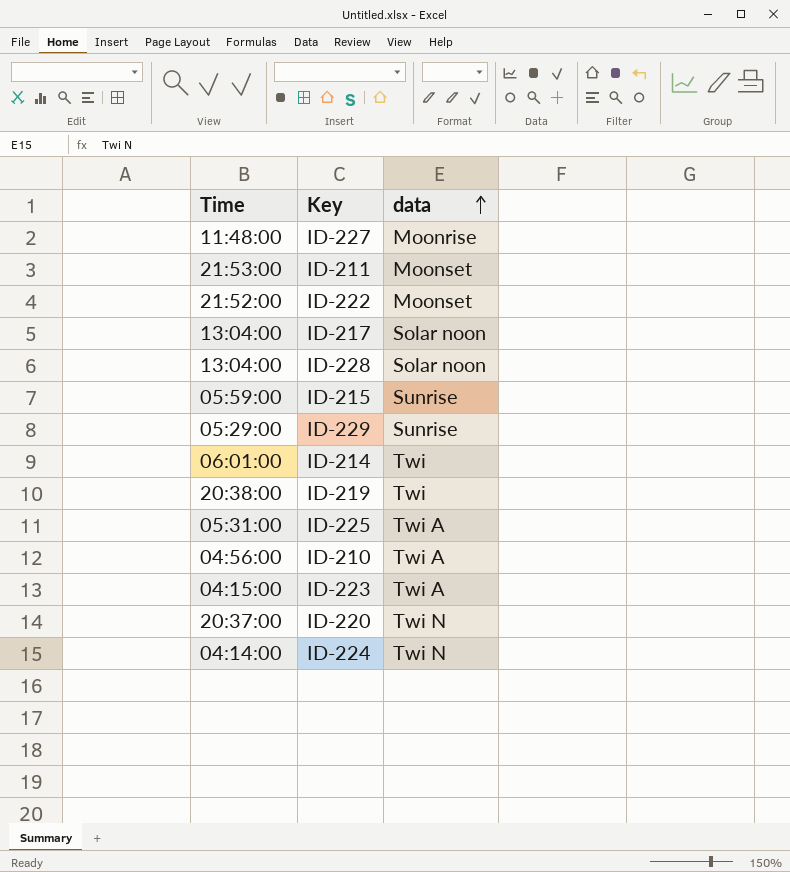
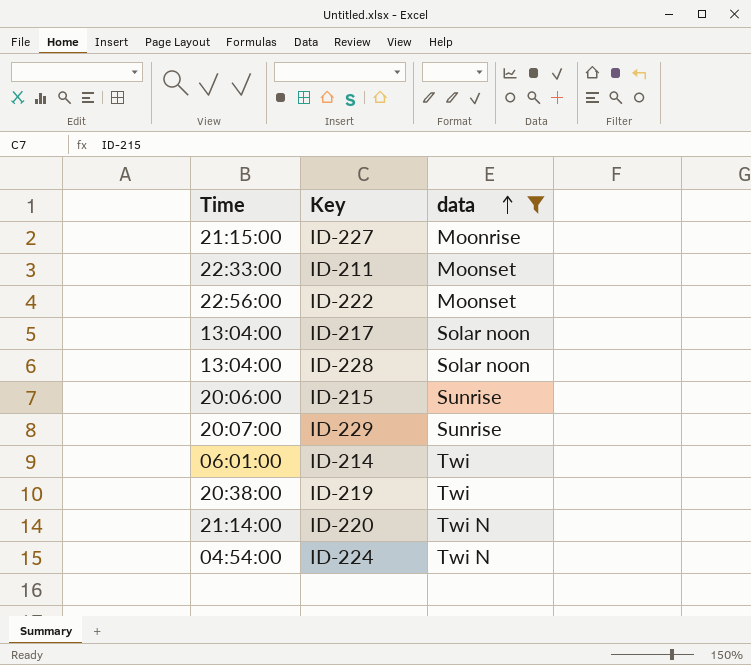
filter: none -> data != Twi A
ID-227 | Time: 11:48:00 -> 21:15:00
ID-211 | Time: 21:53:00 -> 22:33:00
ID-222 | Time: 21:52:00 -> 22:56:00
ID-215 | Time: 05:59:00 -> 20:06:00
ID-229 | Time: 05:29:00 -> 20:07:00
ID-220 | Time: 20:37:00 -> 21:14:00
ID-224 | Time: 04:14:00 -> 04:54:00

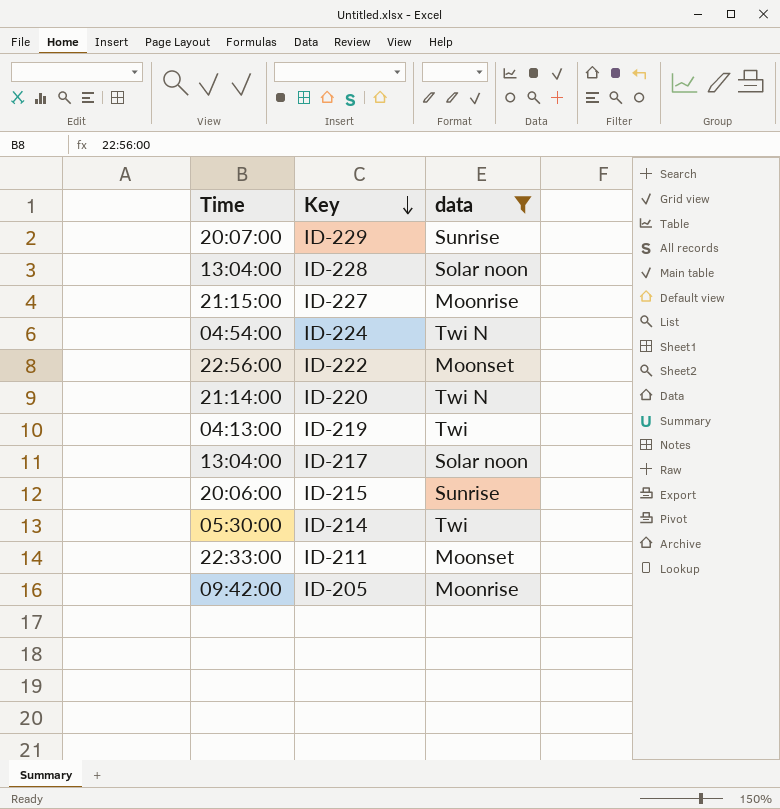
row order: data ascending -> Key descending
ID-219 | Time: 20:38:00 -> 04:13:00
ID-214 | Time: 06:01:00 -> 05:30:00
row ID-205: none -> 09:42:00 | Moonrise

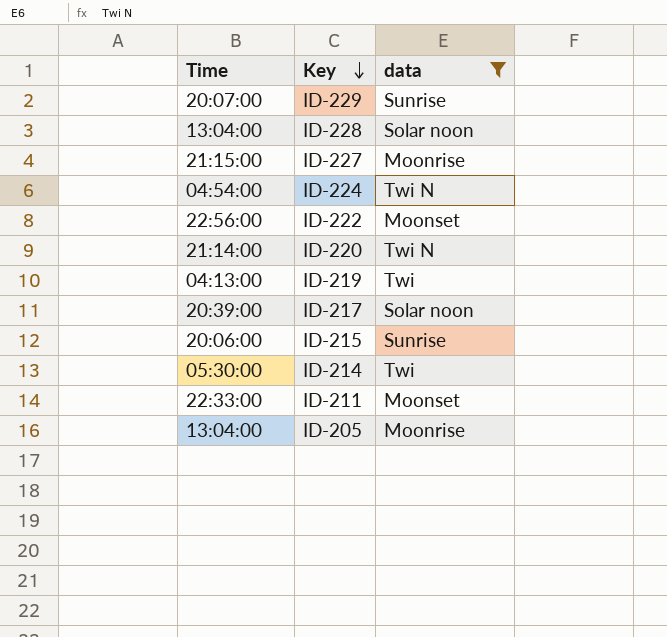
ID-217 | Time: 13:04:00 -> 20:39:00
ID-205 | Time: 09:42:00 -> 13:04:00

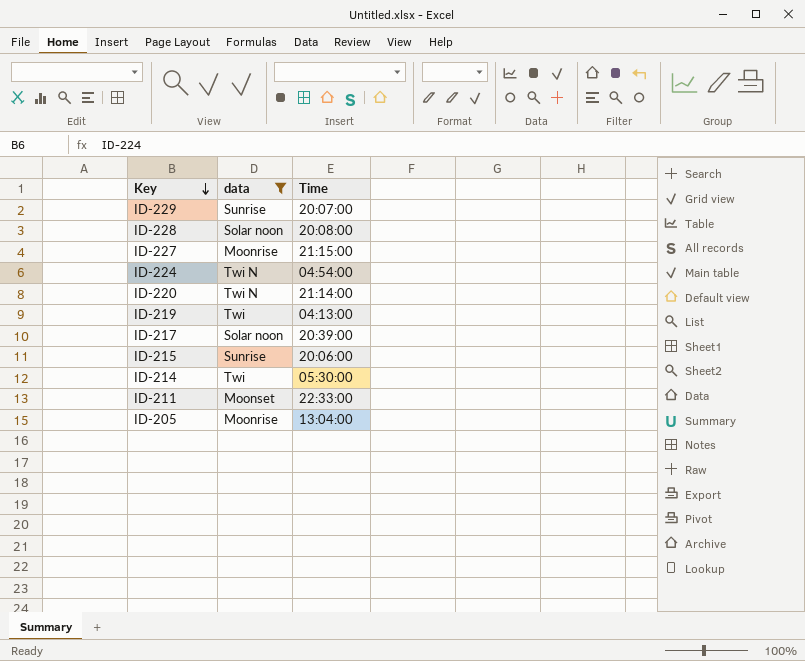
column Time | position: 1 -> 3
row ID-222: 22:56:00 | Moonset -> none
ID-228 | Time: 13:04:00 -> 20:08:00

